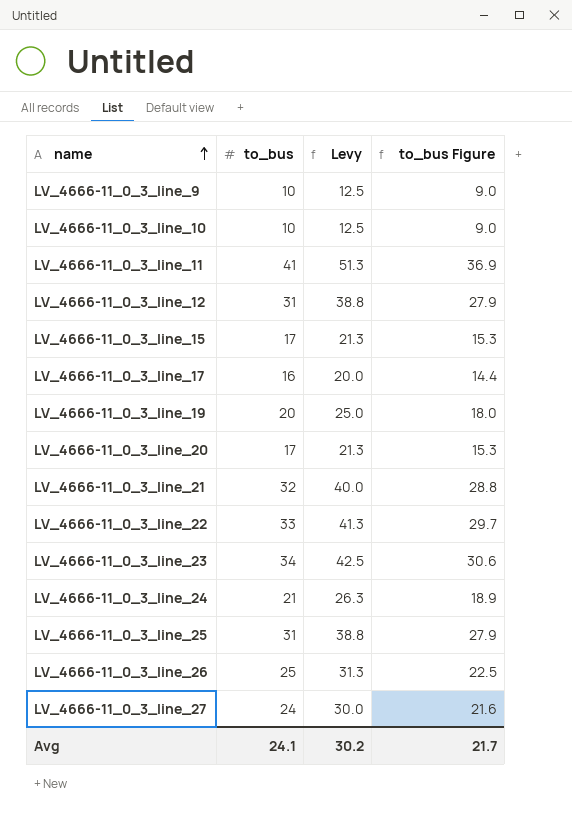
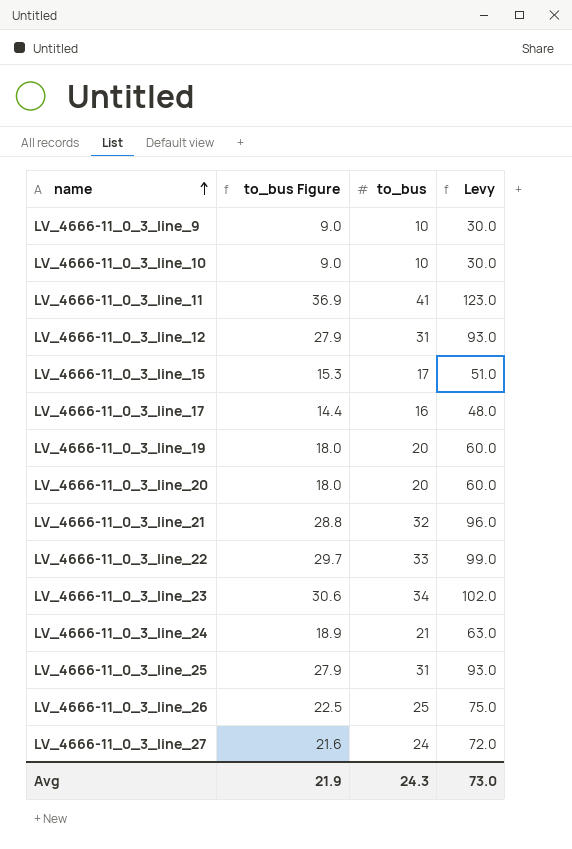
column to_bus Figure | position: 4 -> 2
column Levy | formula: [to_bus] * 1.25 -> [to_bus] * 3
LV_4666-11_0_3_line_20 | to_bus Figure: 15.3 -> 18.0
LV_4666-11_0_3_line_20 | to_bus: 17 -> 20
Avg | to_bus Figure: 21.7 -> 21.9
Avg | to_bus: 24.1 -> 24.3
Avg | Levy: 30.2 -> 73.0

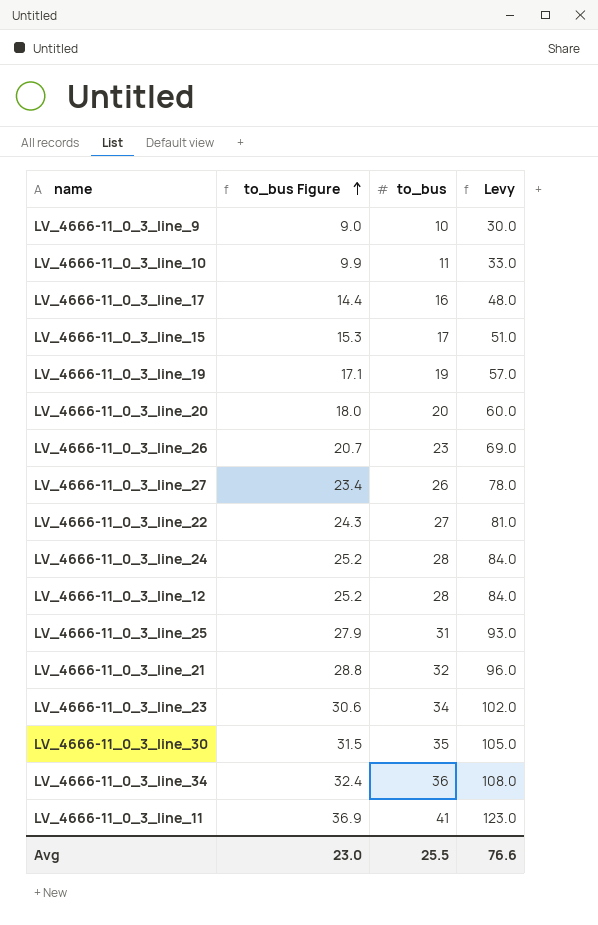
row order: name ascending -> to_bus Figure ascending
LV_4666-11_0_3_line_10 | to_bus Figure: 9.0 -> 9.9
LV_4666-11_0_3_line_10 | to_bus: 10 -> 11
LV_4666-11_0_3_line_10 | Levy: 30.0 -> 33.0
LV_4666-11_0_3_line_19 | to_bus Figure: 18.0 -> 17.1
LV_4666-11_0_3_line_19 | to_bus: 20 -> 19
LV_4666-11_0_3_line_19 | Levy: 60.0 -> 57.0
LV_4666-11_0_3_line_26 | to_bus Figure: 22.5 -> 20.7
LV_4666-11_0_3_line_26 | to_bus: 25 -> 23
LV_4666-11_0_3_line_26 | Levy: 75.0 -> 69.0
LV_4666-11_0_3_line_27 | to_bus Figure: 21.6 -> 23.4
LV_4666-11_0_3_line_27 | to_bus: 24 -> 26
LV_4666-11_0_3_line_27 | Levy: 72.0 -> 78.0
LV_4666-11_0_3_line_22 | to_bus Figure: 29.7 -> 24.3
LV_4666-11_0_3_line_22 | to_bus: 33 -> 27
LV_4666-11_0_3_line_22 | Levy: 99.0 -> 81.0
LV_4666-11_0_3_line_24 | to_bus Figure: 18.9 -> 25.2
LV_4666-11_0_3_line_24 | to_bus: 21 -> 28
LV_4666-11_0_3_line_24 | Levy: 63.0 -> 84.0
LV_4666-11_0_3_line_12 | to_bus Figure: 27.9 -> 25.2
LV_4666-11_0_3_line_12 | to_bus: 31 -> 28
LV_4666-11_0_3_line_12 | Levy: 93.0 -> 84.0
row LV_4666-11_0_3_line_30: none -> 31.5 | 35 | 105.0
row LV_4666-11_0_3_line_34: none -> 32.4 | 36 | 108.0
Avg | to_bus Figure: 21.9 -> 23.0
Avg | to_bus: 24.3 -> 25.5
Avg | Levy: 73.0 -> 76.6

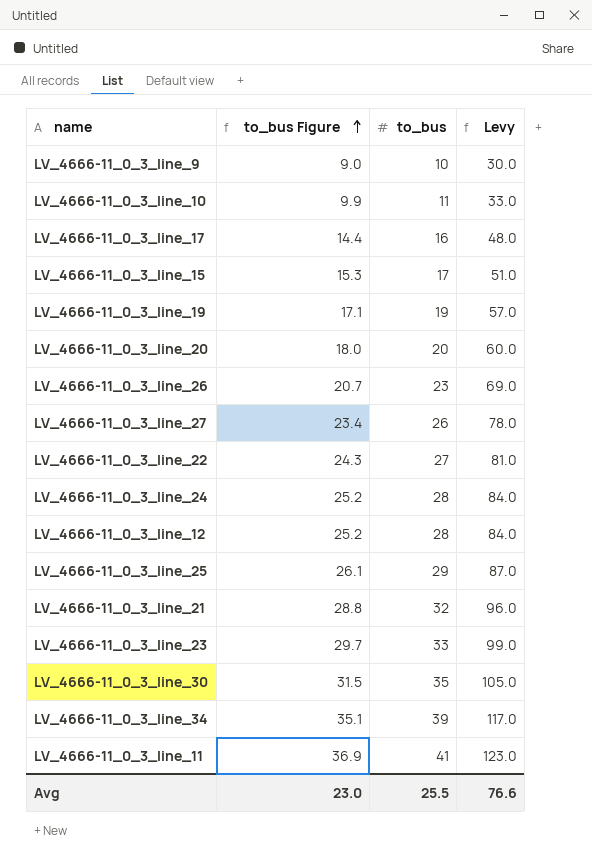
LV_4666-11_0_3_line_25 | to_bus Figure: 27.9 -> 26.1
LV_4666-11_0_3_line_25 | to_bus: 31 -> 29
LV_4666-11_0_3_line_25 | Levy: 93.0 -> 87.0
LV_4666-11_0_3_line_23 | to_bus Figure: 30.6 -> 29.7
LV_4666-11_0_3_line_23 | to_bus: 34 -> 33
LV_4666-11_0_3_line_23 | Levy: 102.0 -> 99.0
LV_4666-11_0_3_line_34 | to_bus Figure: 32.4 -> 35.1
LV_4666-11_0_3_line_34 | to_bus: 36 -> 39
LV_4666-11_0_3_line_34 | Levy: 108.0 -> 117.0

